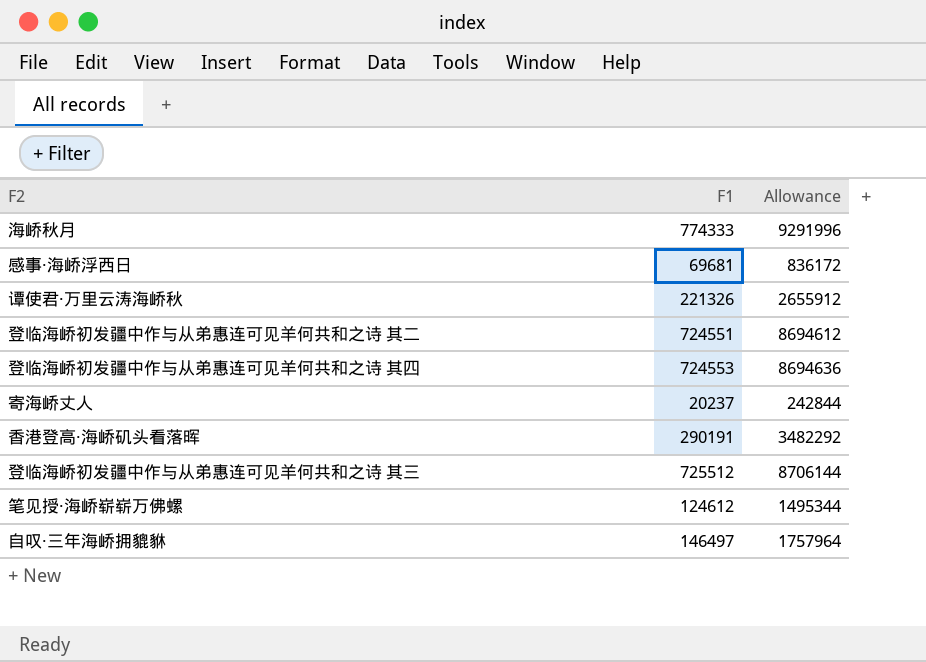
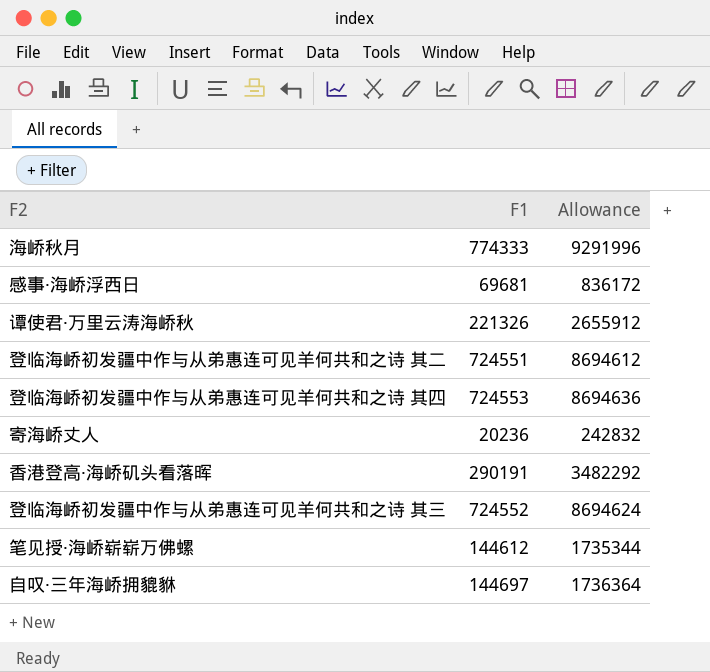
寄海峤丈人 | F1: 20237 -> 20236
寄海峤丈人 | Allowance: 242844 -> 242832
登临海峤初发疆中作与从弟惠连可见羊何共和之诗 其三 | F1: 725512 -> 724552
登临海峤初发疆中作与从弟惠连可见羊何共和之诗 其三 | Allowance: 8706144 -> 8694624
笔见授·海峤崭崭万佛螺 | F1: 124612 -> 144612
笔见授·海峤崭崭万佛螺 | Allowance: 1495344 -> 1735344
自叹·三年海峤拥貔貅 | F1: 146497 -> 144697
自叹·三年海峤拥貔貅 | Allowance: 1757964 -> 1736364

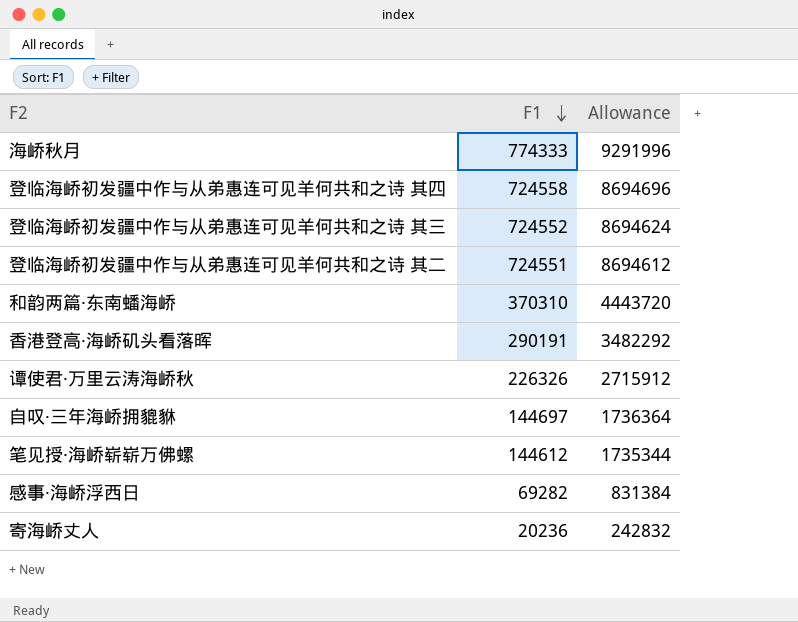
row order: none -> F1 descending
登临海峤初发疆中作与从弟惠连可见羊何共和之诗 其四 | F1: 724553 -> 724558
登临海峤初发疆中作与从弟惠连可见羊何共和之诗 其四 | Allowance: 8694636 -> 8694696
row 和韵两篇·东南蟠海峤: none -> 370310 | 4443720
谭使君·万里云涛海峤秋 | F1: 221326 -> 226326
谭使君·万里云涛海峤秋 | Allowance: 2655912 -> 2715912
感事·海峤浮西日 | F1: 69681 -> 69282
感事·海峤浮西日 | Allowance: 836172 -> 831384

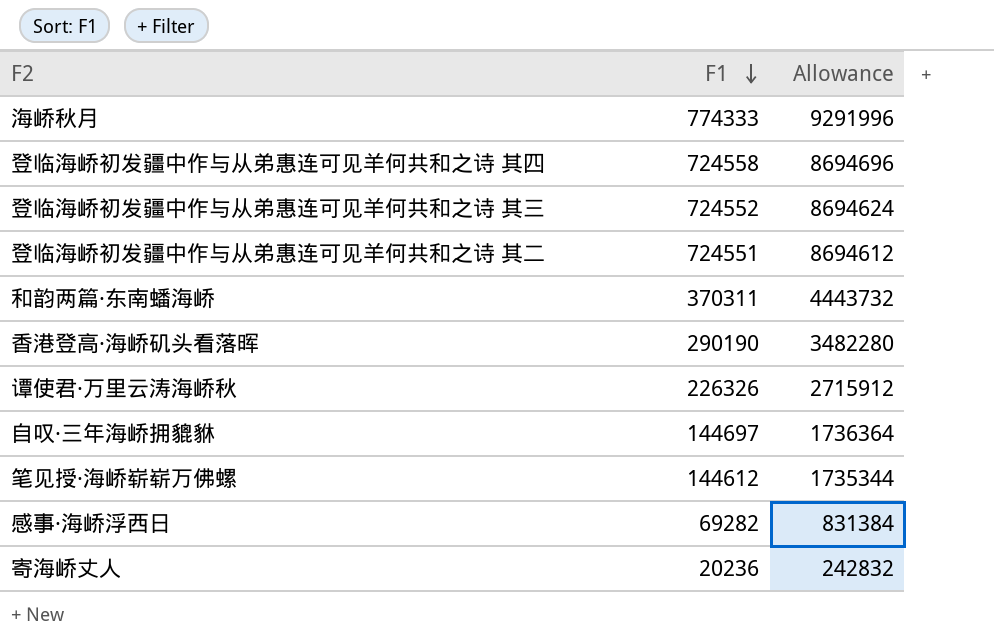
和韵两篇·东南蟠海峤 | F1: 370310 -> 370311
和韵两篇·东南蟠海峤 | Allowance: 4443720 -> 4443732
香港登高·海峤矶头看落晖 | F1: 290191 -> 290190
香港登高·海峤矶头看落晖 | Allowance: 3482292 -> 3482280

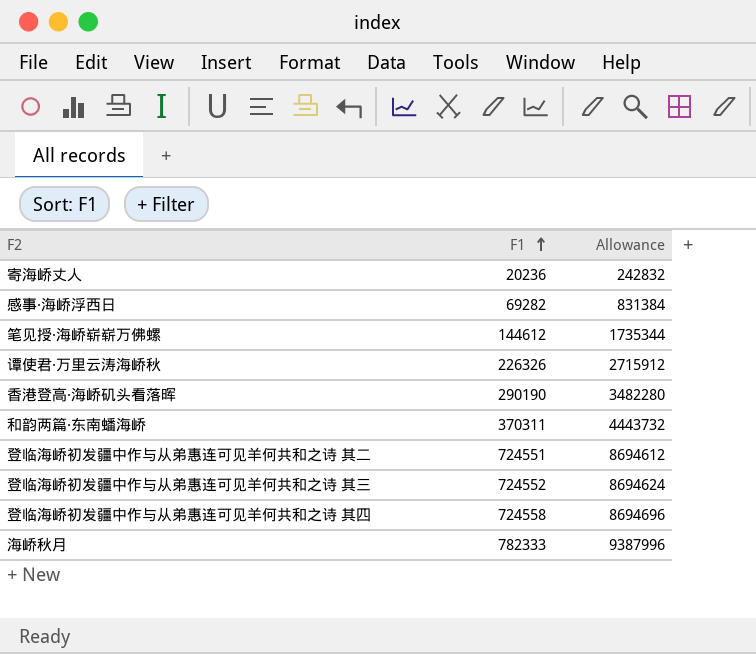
row order: F1 descending -> F1 ascending
row 自叹·三年海峤拥貔貅: 144697 | 1736364 -> none
海峤秋月 | F1: 774333 -> 782333
海峤秋月 | Allowance: 9291996 -> 9387996

